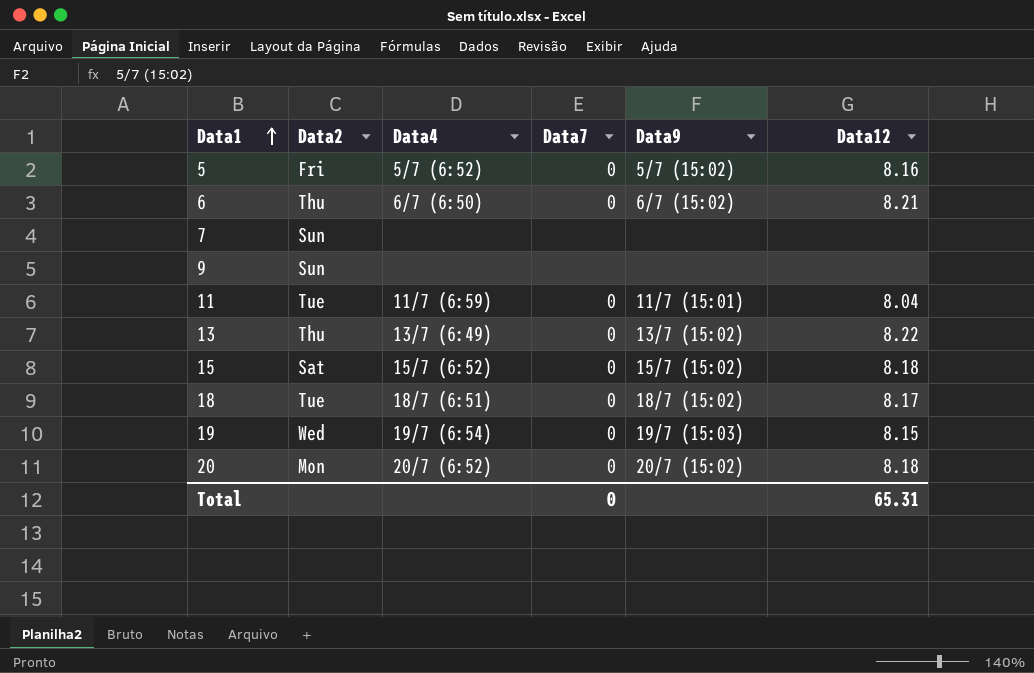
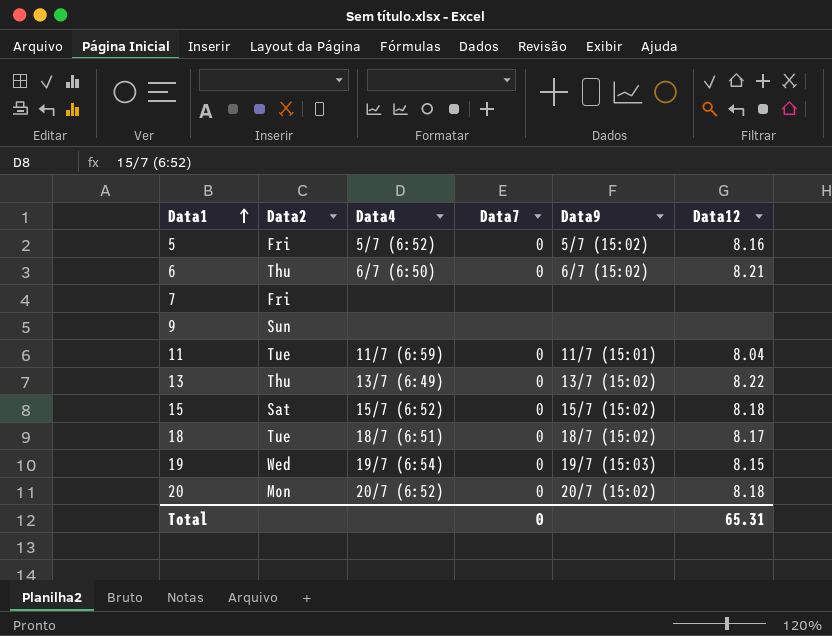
7 | Data2: Sun -> Fri

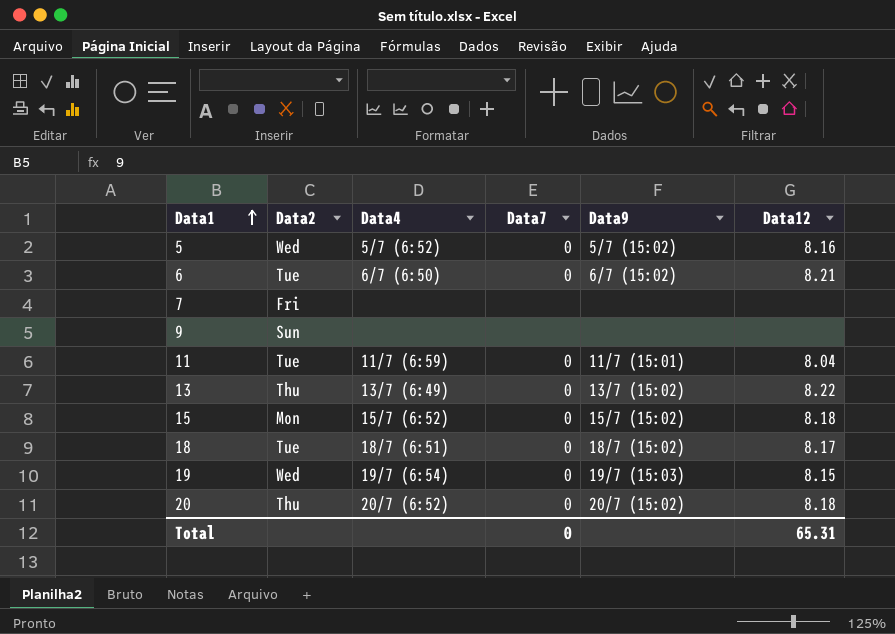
5 | Data2: Fri -> Wed
6 | Data2: Thu -> Tue
15 | Data2: Sat -> Mon
20 | Data2: Mon -> Thu

